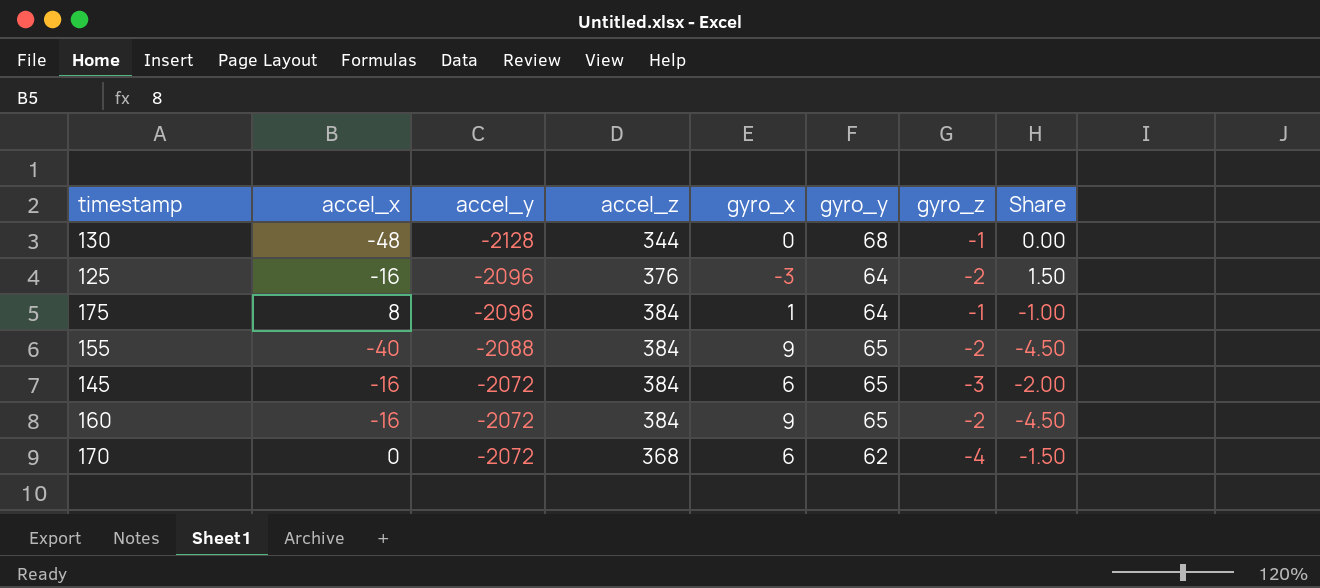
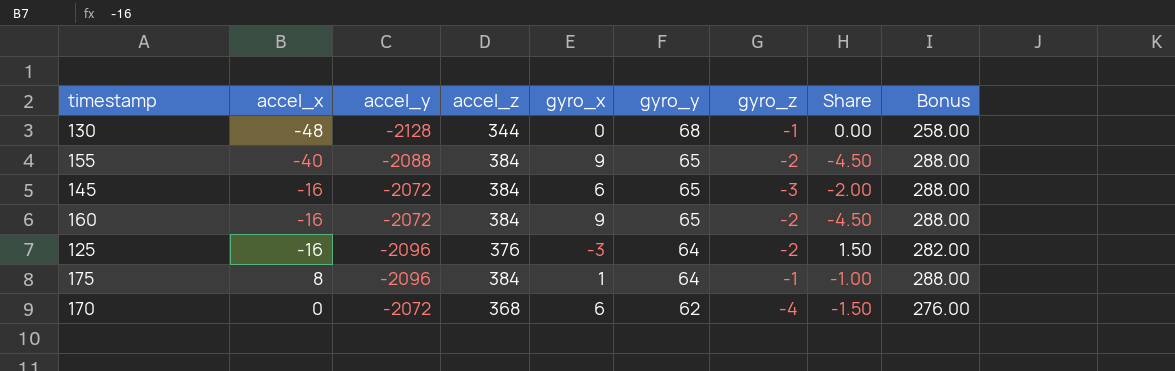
row order: accel_y ascending -> gyro_y descending
column Bonus | formula: none -> [accel_z] * 0.75

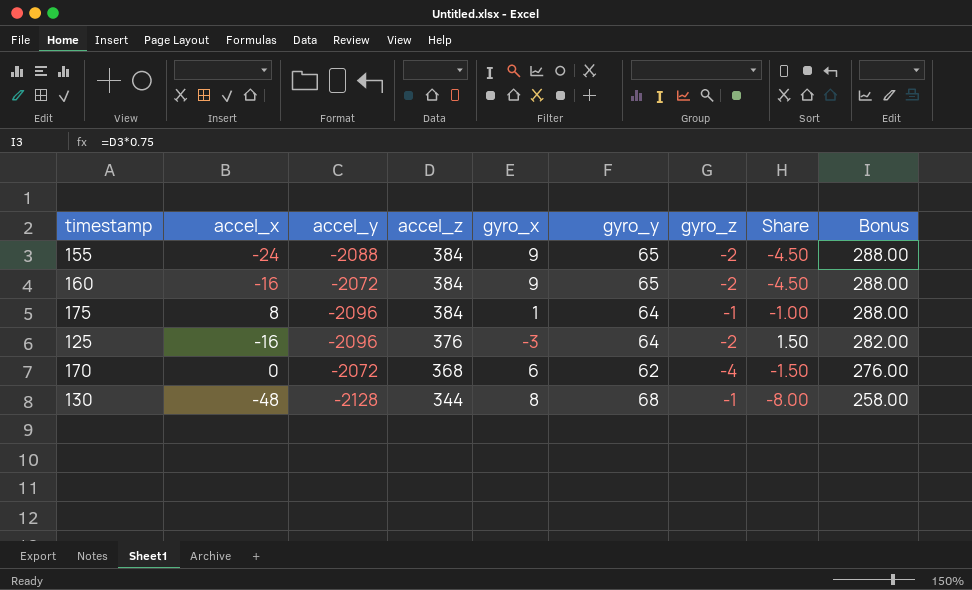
row order: gyro_y descending -> accel_z descending
row 145: -16 | -2072 | 384 | 6 | 65 | -3 | -2.00 | 288.00 -> none
155 | accel_x: -40 -> -24
130 | gyro_x: 0 -> 8
130 | Share: 0.00 -> -8.00

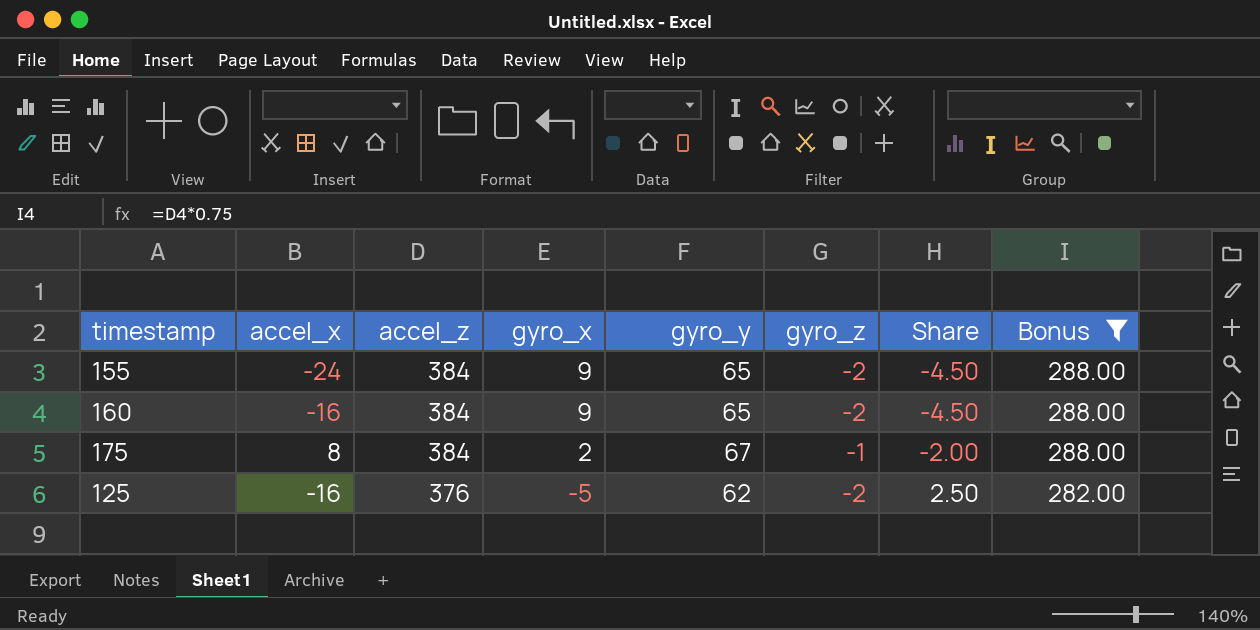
filter: none -> Bonus >= 282.00
column accel_y | position: 3 -> none
175 | gyro_x: 1 -> 2
175 | gyro_y: 64 -> 67
175 | Share: -1.00 -> -2.00
125 | gyro_x: -3 -> -5
125 | gyro_y: 64 -> 62
125 | Share: 1.50 -> 2.50

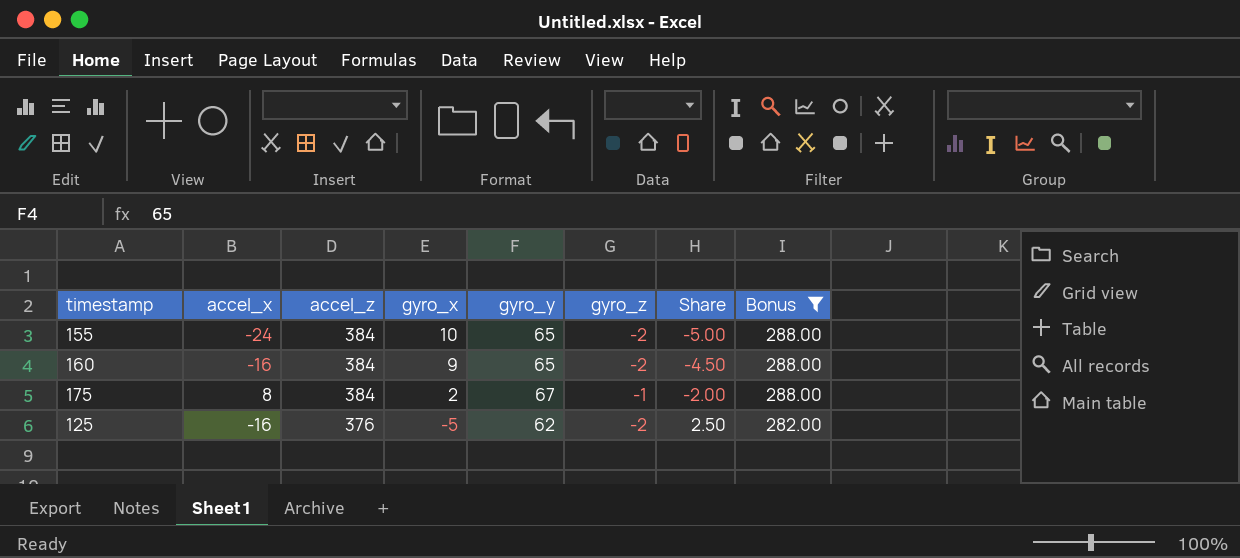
155 | gyro_x: 9 -> 10
155 | Share: -4.50 -> -5.00

